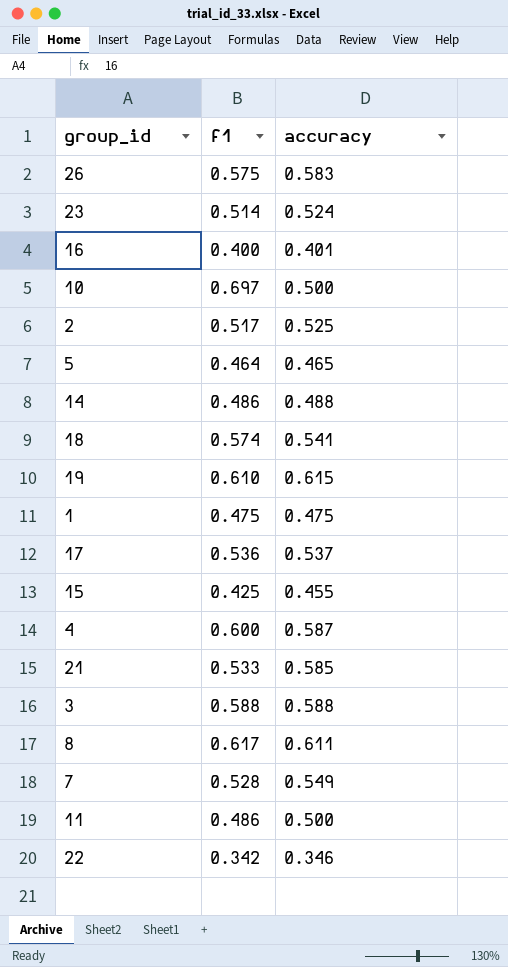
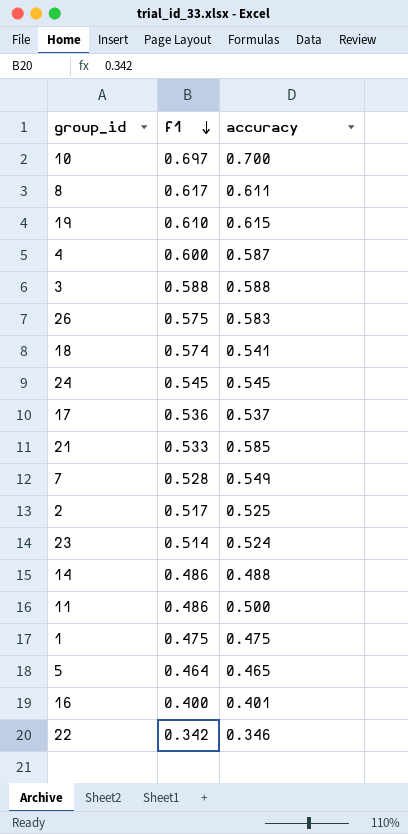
row order: none -> f1 descending
row 15: 0.425 | 0.455 -> none
10 | accuracy: 0.500 -> 0.700
row 24: none -> 0.545 | 0.545

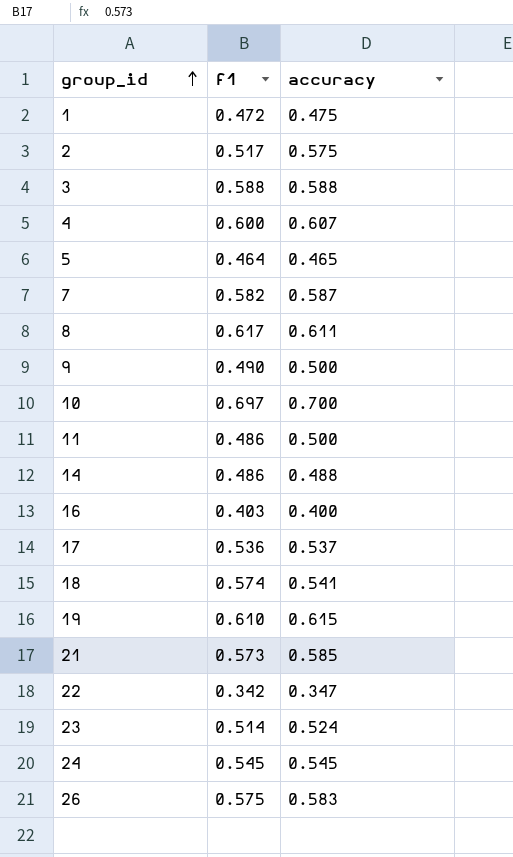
row order: f1 descending -> group_id ascending
1 | f1: 0.475 -> 0.472
2 | accuracy: 0.525 -> 0.575
4 | accuracy: 0.587 -> 0.607
7 | f1: 0.528 -> 0.582
7 | accuracy: 0.549 -> 0.587
row 9: none -> 0.490 | 0.500
16 | f1: 0.400 -> 0.403
16 | accuracy: 0.401 -> 0.400
21 | f1: 0.533 -> 0.573
22 | accuracy: 0.346 -> 0.347

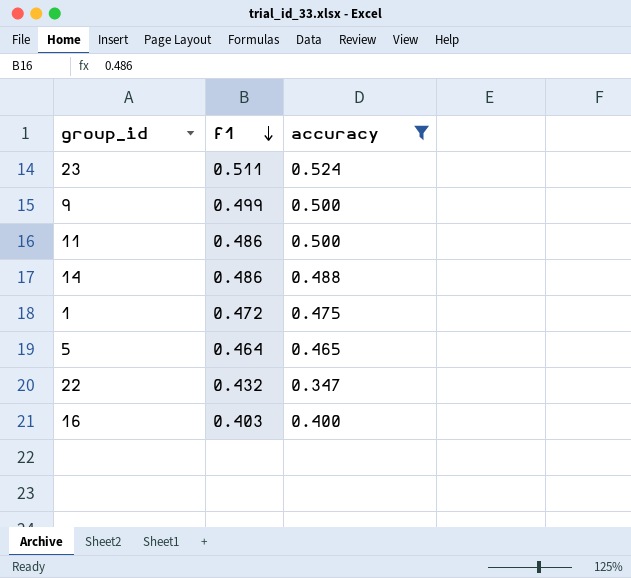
filter: none -> accuracy <= 0.524
row order: group_id ascending -> f1 descending
23 | f1: 0.514 -> 0.511
9 | f1: 0.490 -> 0.499
22 | f1: 0.342 -> 0.432

